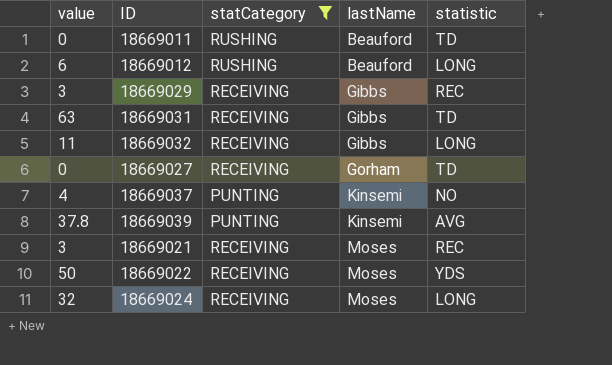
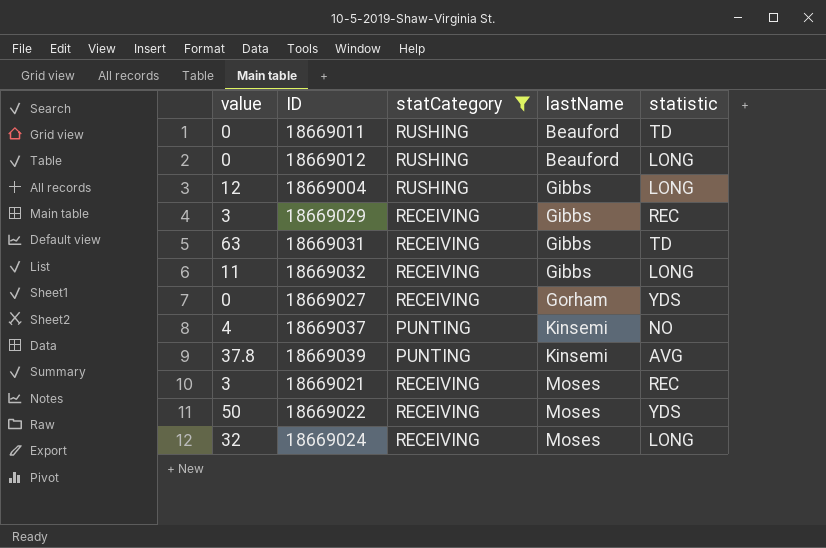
18669012 | value: 6 -> 0
row 18669004: none -> 12 | RUSHING | Gibbs | LONG
18669027 | statistic: TD -> YDS

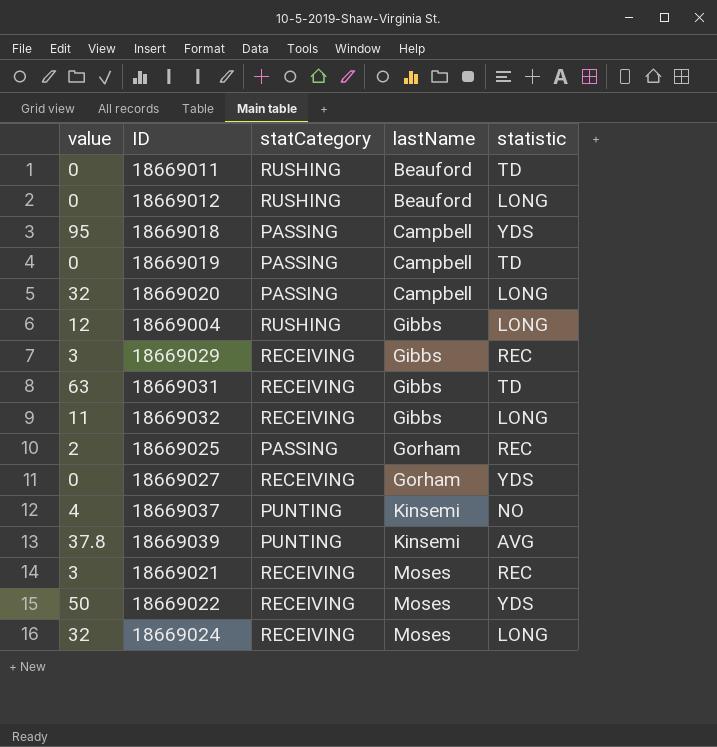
filter: statCategory != PASSING -> none

